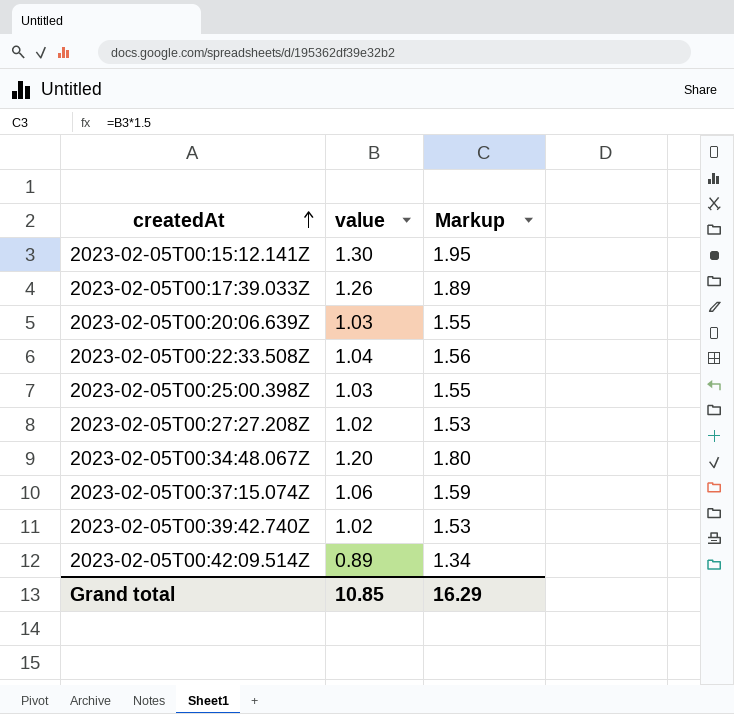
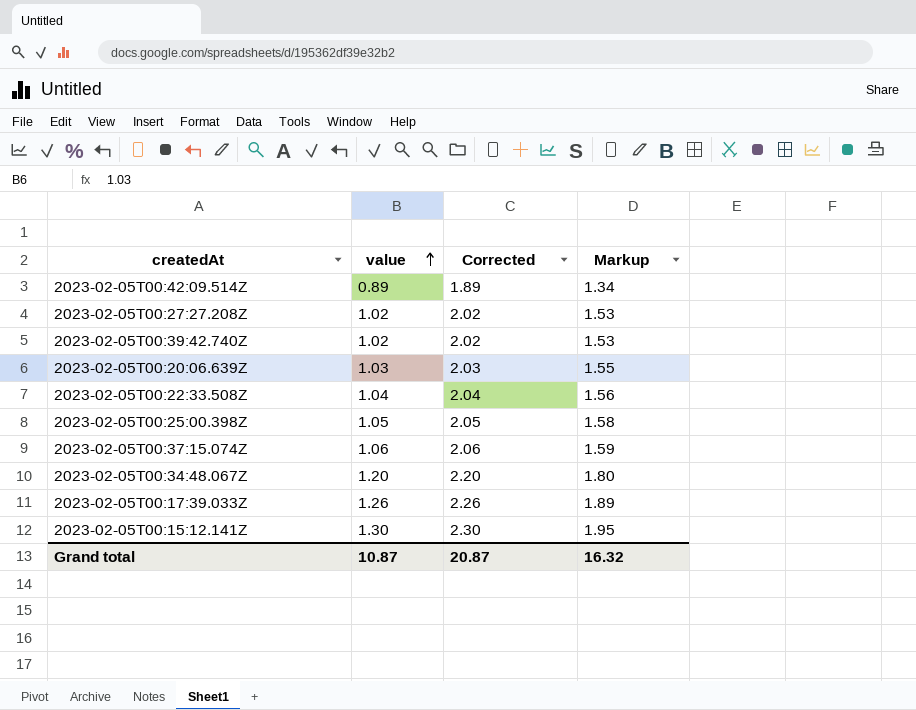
row order: createdAt ascending -> value ascending
column Corrected | formula: none -> [value] + 1
2023-02-05T00:25:00.398Z | value: 1.03 -> 1.05
2023-02-05T00:25:00.398Z | Markup: 1.55 -> 1.58
Grand total | value: 10.85 -> 10.87
Grand total | Markup: 16.29 -> 16.32

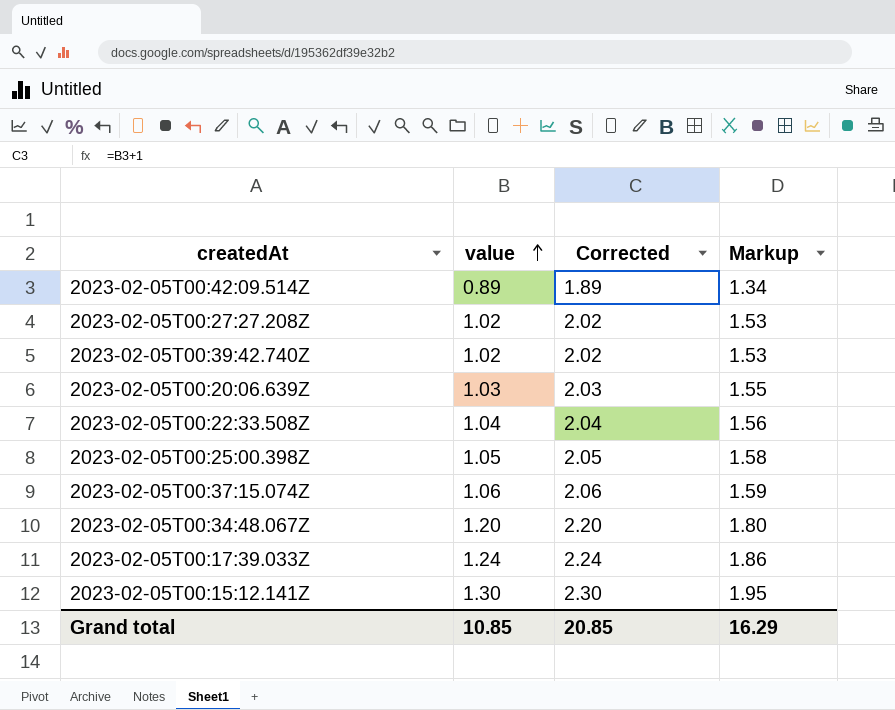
2023-02-05T00:17:39.033Z | value: 1.26 -> 1.24
2023-02-05T00:17:39.033Z | Corrected: 2.26 -> 2.24
2023-02-05T00:17:39.033Z | Markup: 1.89 -> 1.86
Grand total | value: 10.87 -> 10.85
Grand total | Corrected: 20.87 -> 20.85
Grand total | Markup: 16.32 -> 16.29

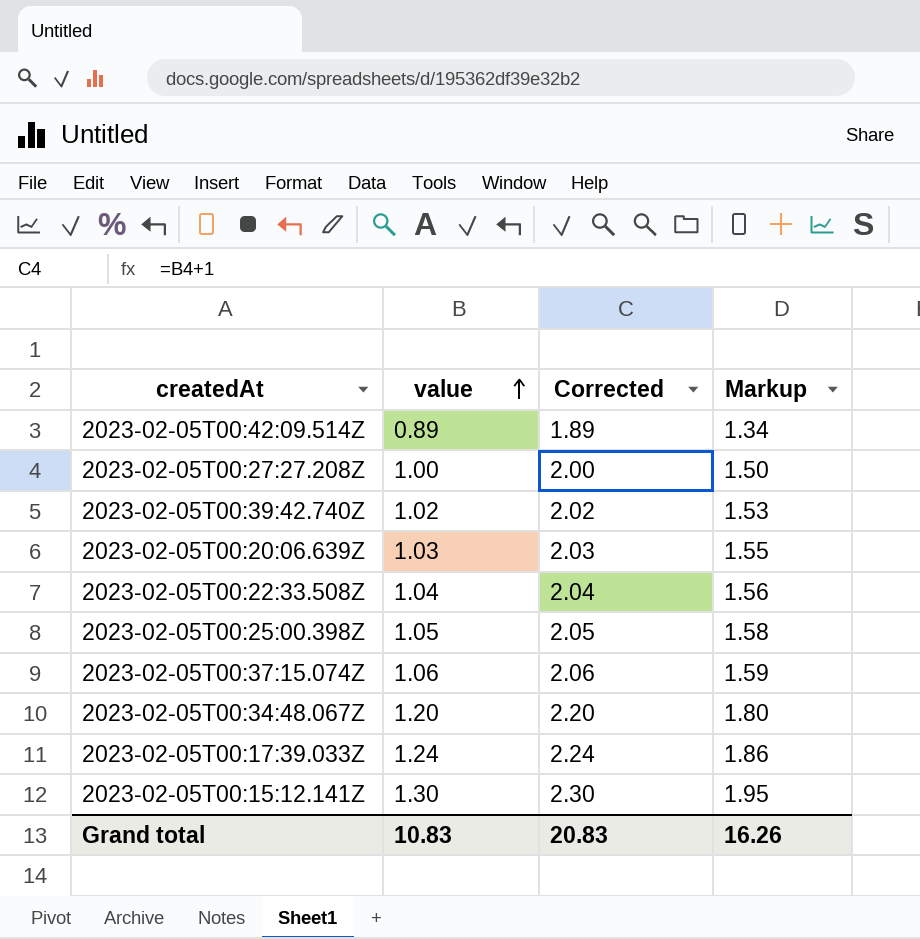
2023-02-05T00:27:27.208Z | value: 1.02 -> 1.00
2023-02-05T00:27:27.208Z | Corrected: 2.02 -> 2.00
2023-02-05T00:27:27.208Z | Markup: 1.53 -> 1.50
Grand total | value: 10.85 -> 10.83
Grand total | Corrected: 20.85 -> 20.83
Grand total | Markup: 16.29 -> 16.26

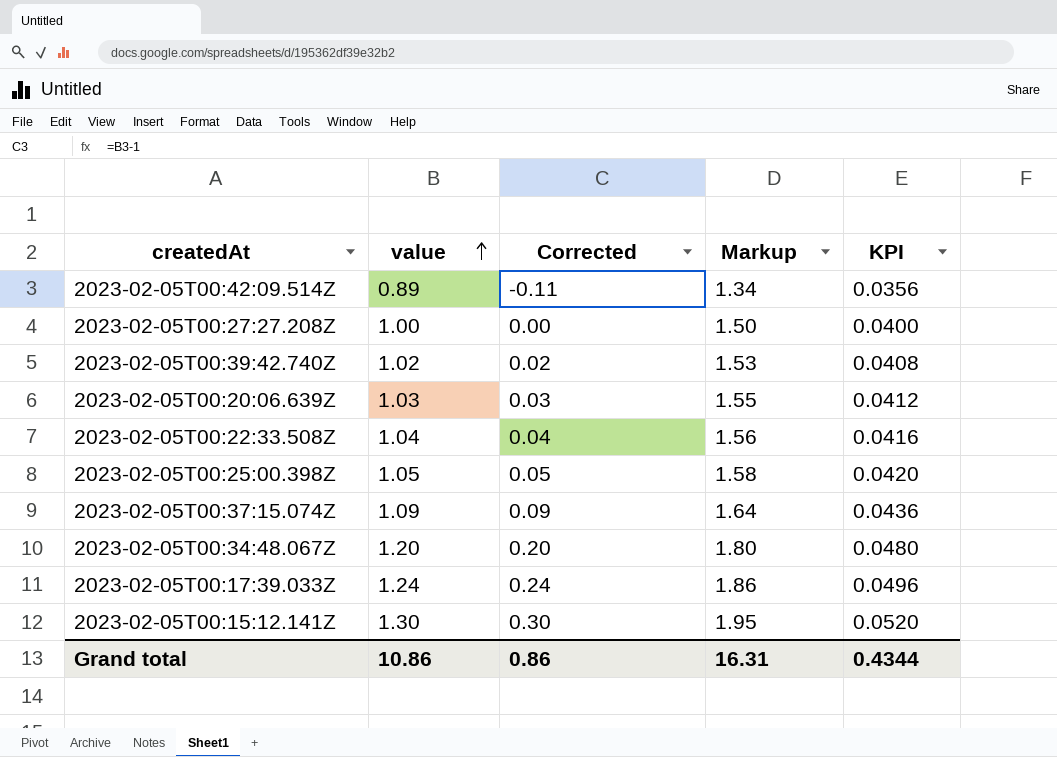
column Corrected | formula: [value] + 1 -> [value] - 1
column KPI | formula: none -> [value] * 0.04
2023-02-05T00:37:15.074Z | value: 1.06 -> 1.09
2023-02-05T00:37:15.074Z | Markup: 1.59 -> 1.64
Grand total | value: 10.83 -> 10.86
Grand total | Corrected: 20.83 -> 0.86
Grand total | Markup: 16.26 -> 16.31

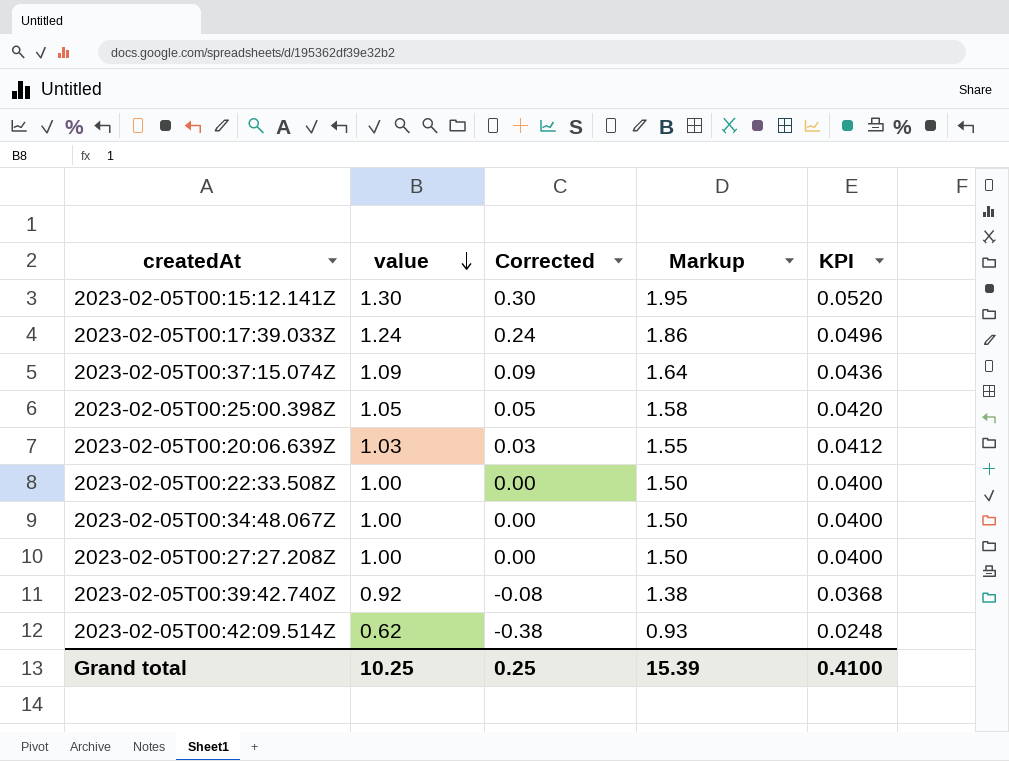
row order: value ascending -> value descending
2023-02-05T00:22:33.508Z | value: 1.04 -> 1.00
2023-02-05T00:22:33.508Z | Corrected: 0.04 -> 0.00
2023-02-05T00:22:33.508Z | Markup: 1.56 -> 1.50
2023-02-05T00:22:33.508Z | KPI: 0.0416 -> 0.0400
2023-02-05T00:34:48.067Z | value: 1.20 -> 1.00
2023-02-05T00:34:48.067Z | Corrected: 0.20 -> 0.00
2023-02-05T00:34:48.067Z | Markup: 1.80 -> 1.50
2023-02-05T00:34:48.067Z | KPI: 0.0480 -> 0.0400
2023-02-05T00:39:42.740Z | value: 1.02 -> 0.92
2023-02-05T00:39:42.740Z | Corrected: 0.02 -> -0.08
2023-02-05T00:39:42.740Z | Markup: 1.53 -> 1.38
2023-02-05T00:39:42.740Z | KPI: 0.0408 -> 0.0368
2023-02-05T00:42:09.514Z | value: 0.89 -> 0.62
2023-02-05T00:42:09.514Z | Corrected: -0.11 -> -0.38
2023-02-05T00:42:09.514Z | Markup: 1.34 -> 0.93
2023-02-05T00:42:09.514Z | KPI: 0.0356 -> 0.0248
Grand total | value: 10.86 -> 10.25
Grand total | Corrected: 0.86 -> 0.25
Grand total | Markup: 16.31 -> 15.39
Grand total | KPI: 0.4344 -> 0.4100

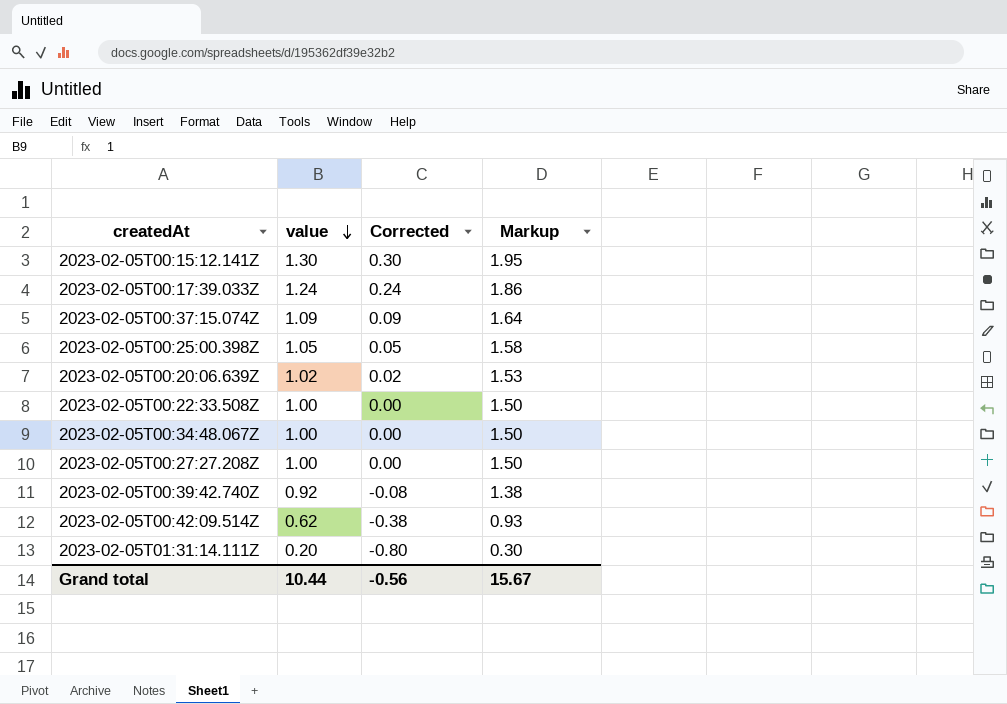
column KPI | formula: [value] * 0.04 -> none
2023-02-05T00:20:06.639Z | value: 1.03 -> 1.02
2023-02-05T00:20:06.639Z | Corrected: 0.03 -> 0.02
2023-02-05T00:20:06.639Z | Markup: 1.55 -> 1.53
row 2023-02-05T01:31:14.111Z: none -> 0.20 | -0.80 | 0.30
Grand total | value: 10.25 -> 10.44
Grand total | Corrected: 0.25 -> -0.56
Grand total | Markup: 15.39 -> 15.67

